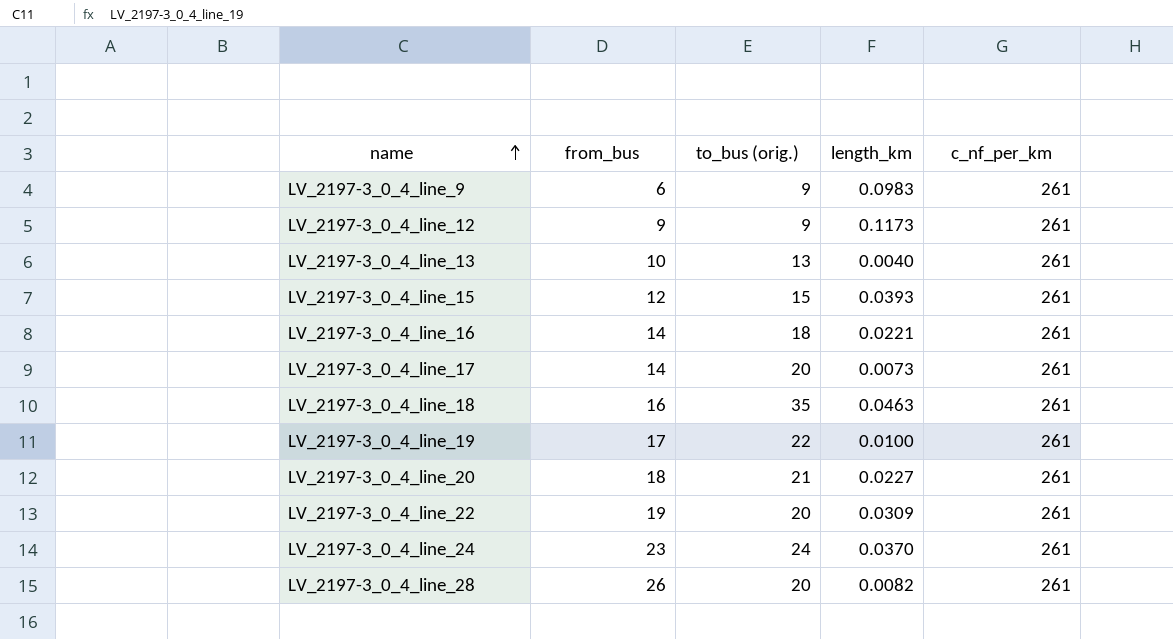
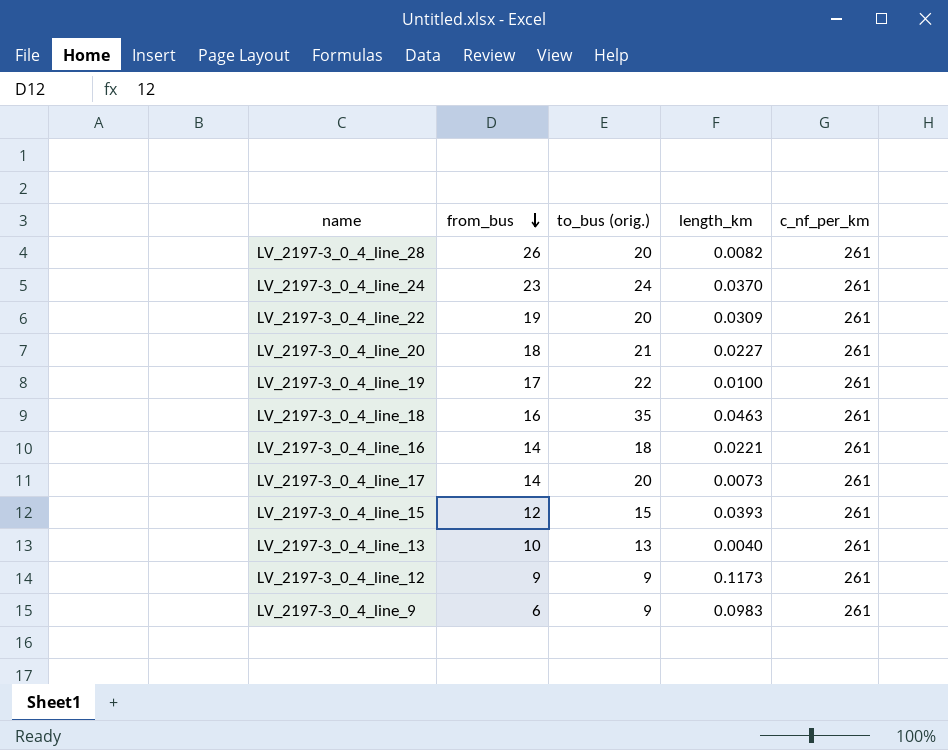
row order: name ascending -> from_bus descending

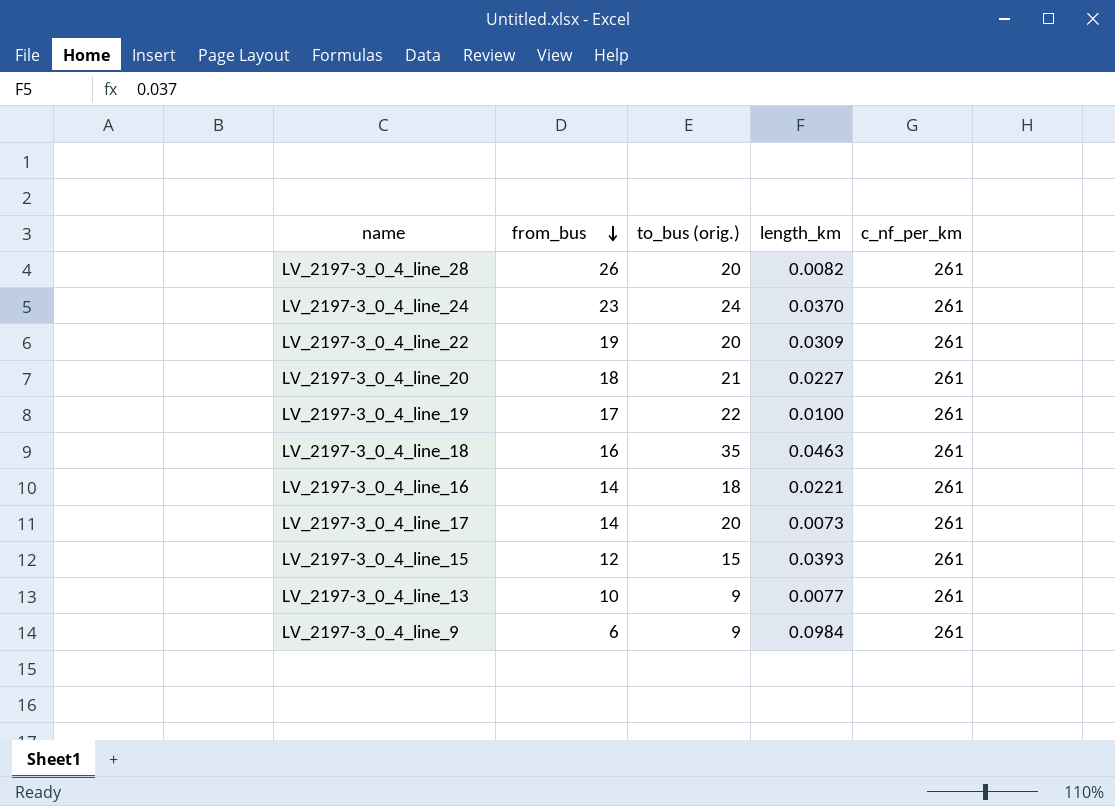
row LV_2197-3_0_4_line_12: 9 | 9 | 0.1173 | 261 -> none
LV_2197-3_0_4_line_13 | to_bus (orig.): 13 -> 9
LV_2197-3_0_4_line_13 | length_km: 0.0040 -> 0.0077
LV_2197-3_0_4_line_9 | length_km: 0.0983 -> 0.0984

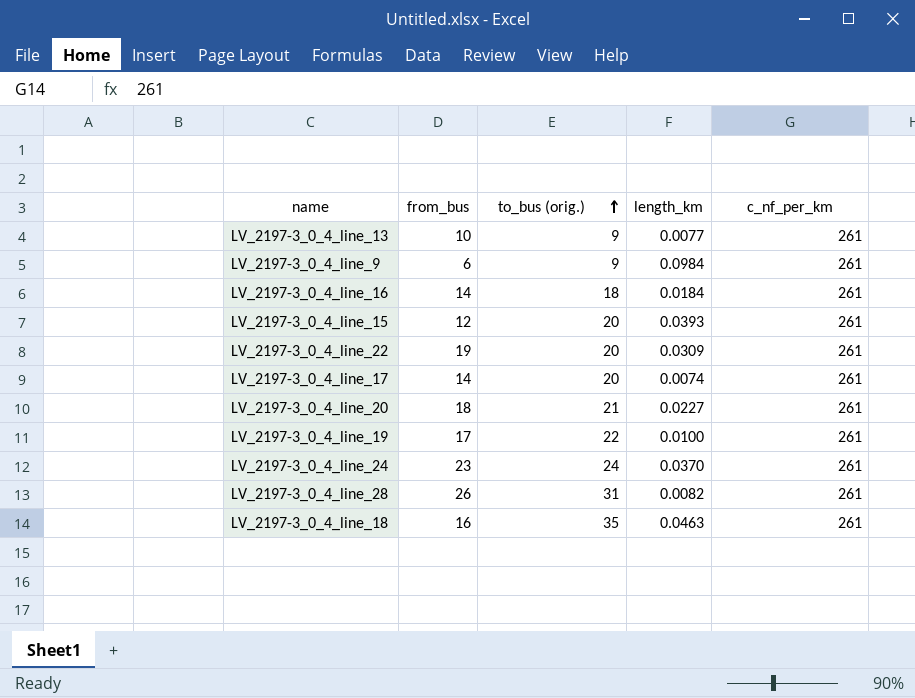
row order: from_bus descending -> to_bus (orig.) ascending
LV_2197-3_0_4_line_16 | length_km: 0.0221 -> 0.0184
LV_2197-3_0_4_line_15 | to_bus (orig.): 15 -> 20
LV_2197-3_0_4_line_17 | length_km: 0.0073 -> 0.0074
LV_2197-3_0_4_line_28 | to_bus (orig.): 20 -> 31

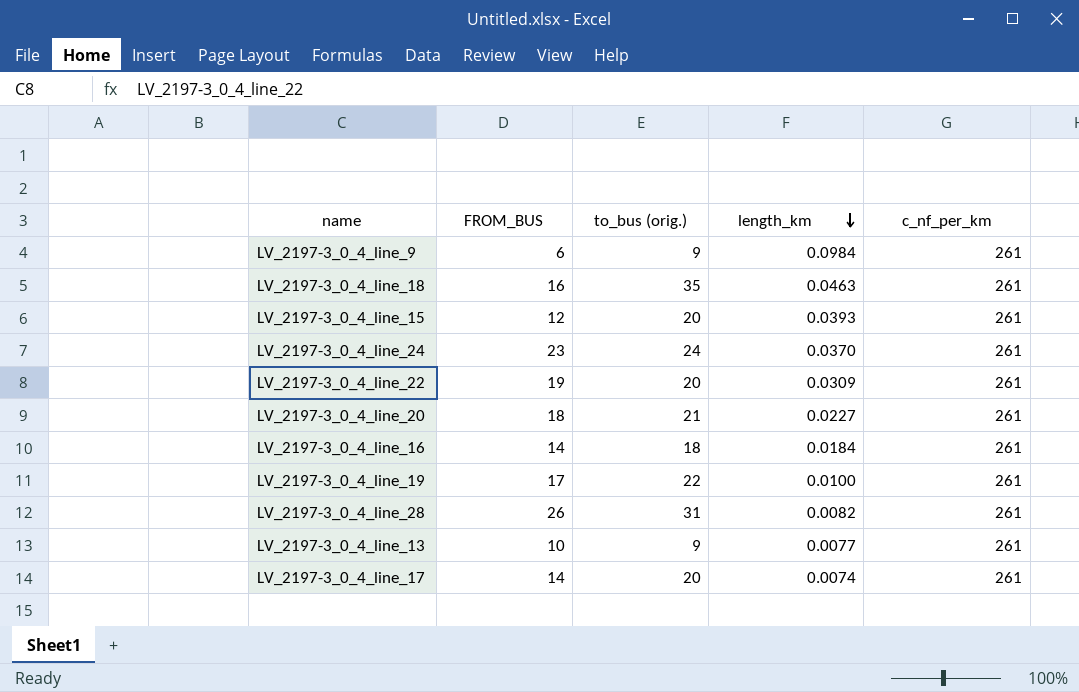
row order: to_bus (orig.) ascending -> length_km descending
column name: from_bus -> FROM_BUS

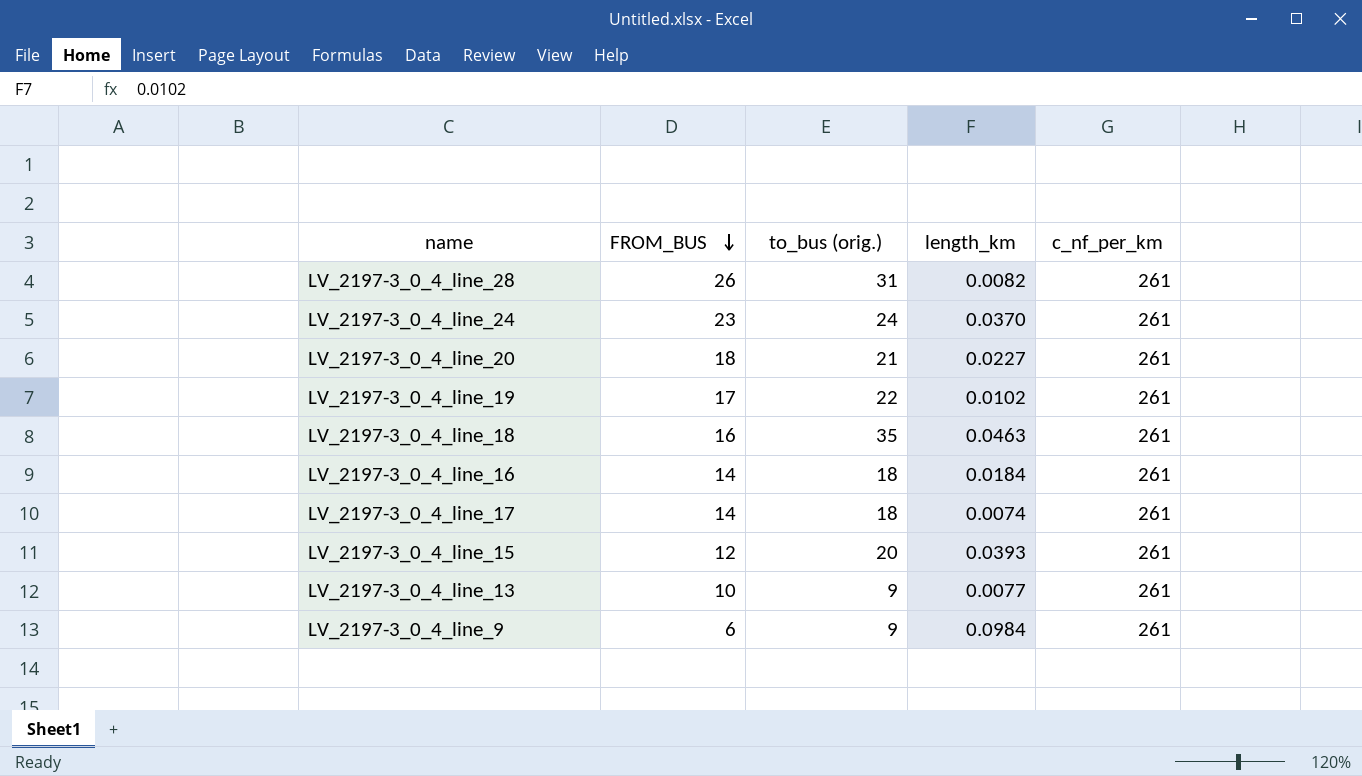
row order: length_km descending -> FROM_BUS descending
row LV_2197-3_0_4_line_22: 19 | 20 | 0.0309 | 261 -> none
LV_2197-3_0_4_line_19 | length_km: 0.0100 -> 0.0102
LV_2197-3_0_4_line_17 | to_bus (orig.): 20 -> 18

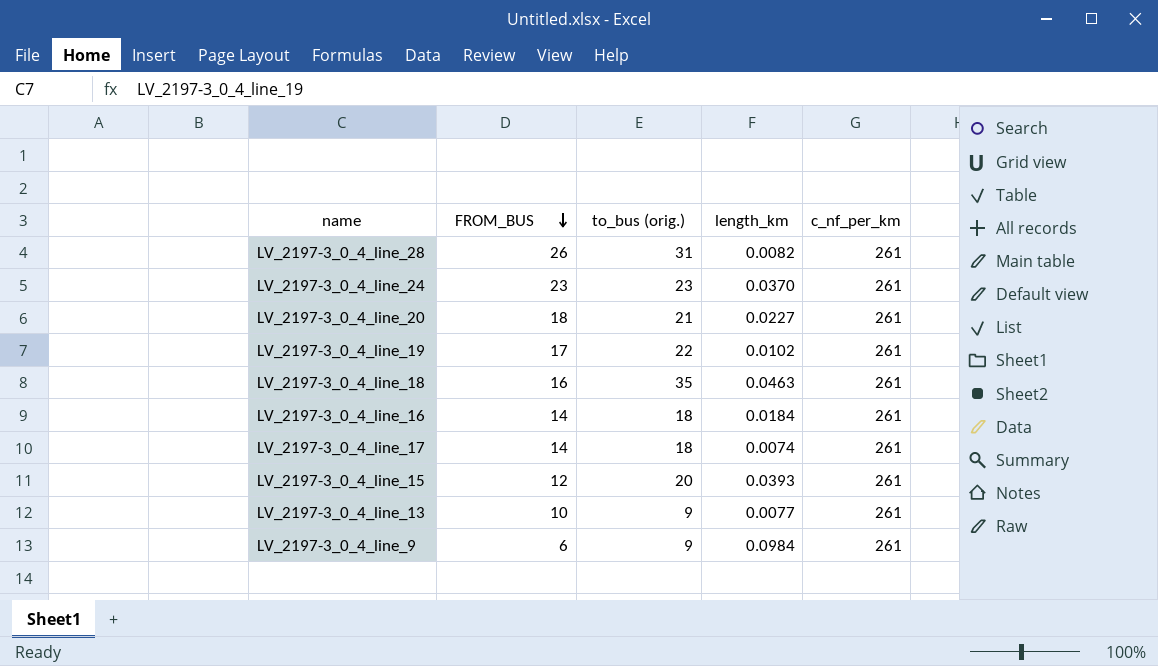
LV_2197-3_0_4_line_24 | to_bus (orig.): 24 -> 23

